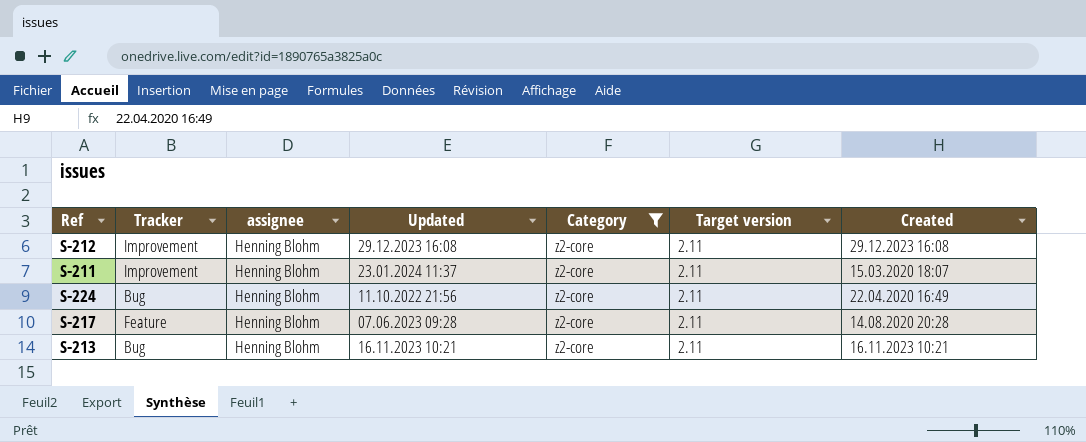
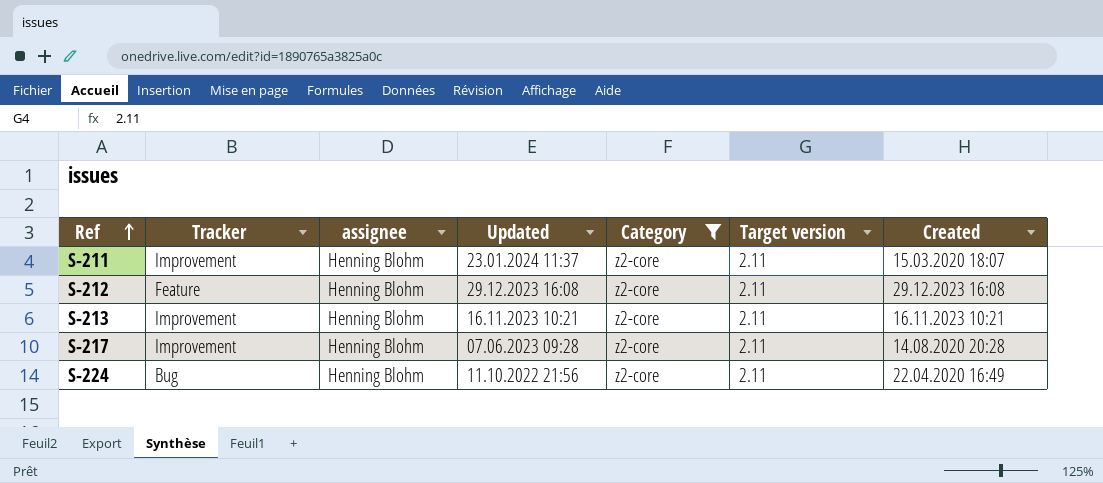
row order: none -> Ref ascending
S-212 | Tracker: Improvement -> Feature
S-213 | Tracker: Bug -> Improvement
S-217 | Tracker: Feature -> Improvement

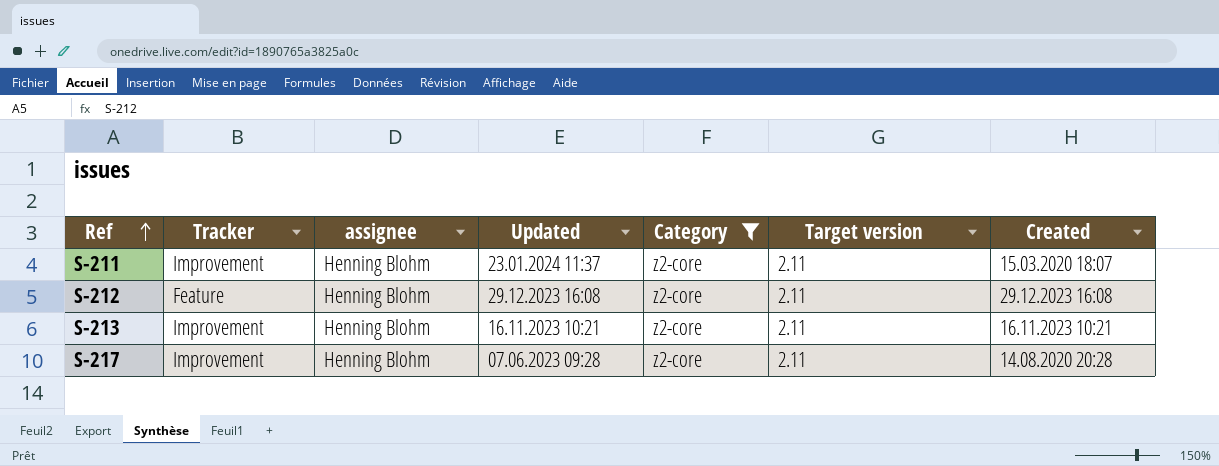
row S-224: Bug | Henning Blohm | 11.10.2022 21:56 | z2-core | 2.11 | 22.04.2020 16:49 -> none

